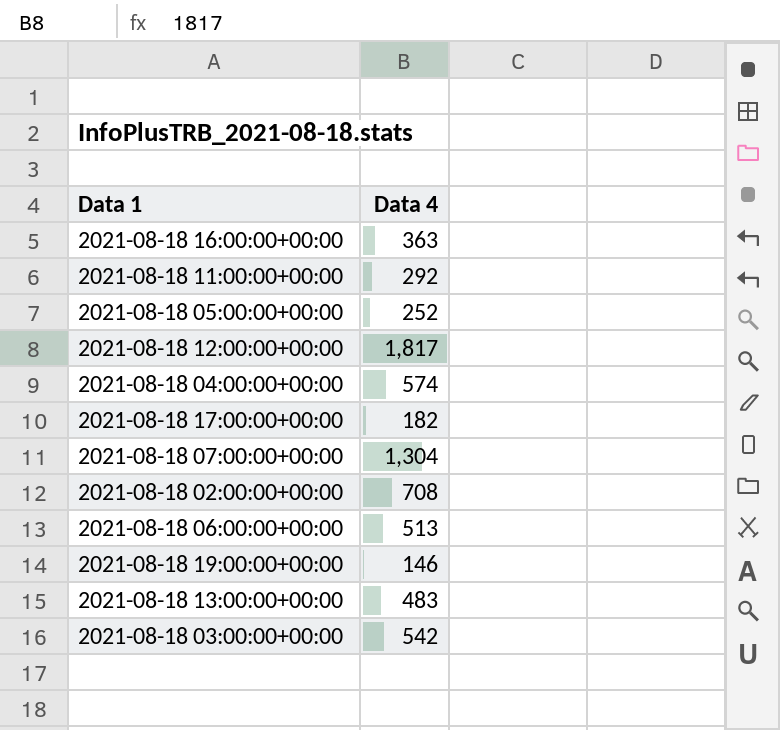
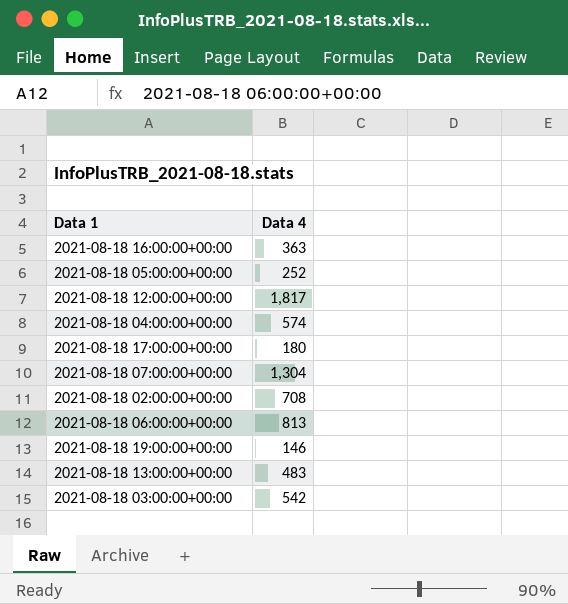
row 2021-08-18 11:00:00+00:00: 292 -> none
2021-08-18 17:00:00+00:00 | Data 4: 182 -> 180
2021-08-18 06:00:00+00:00 | Data 4: 513 -> 813

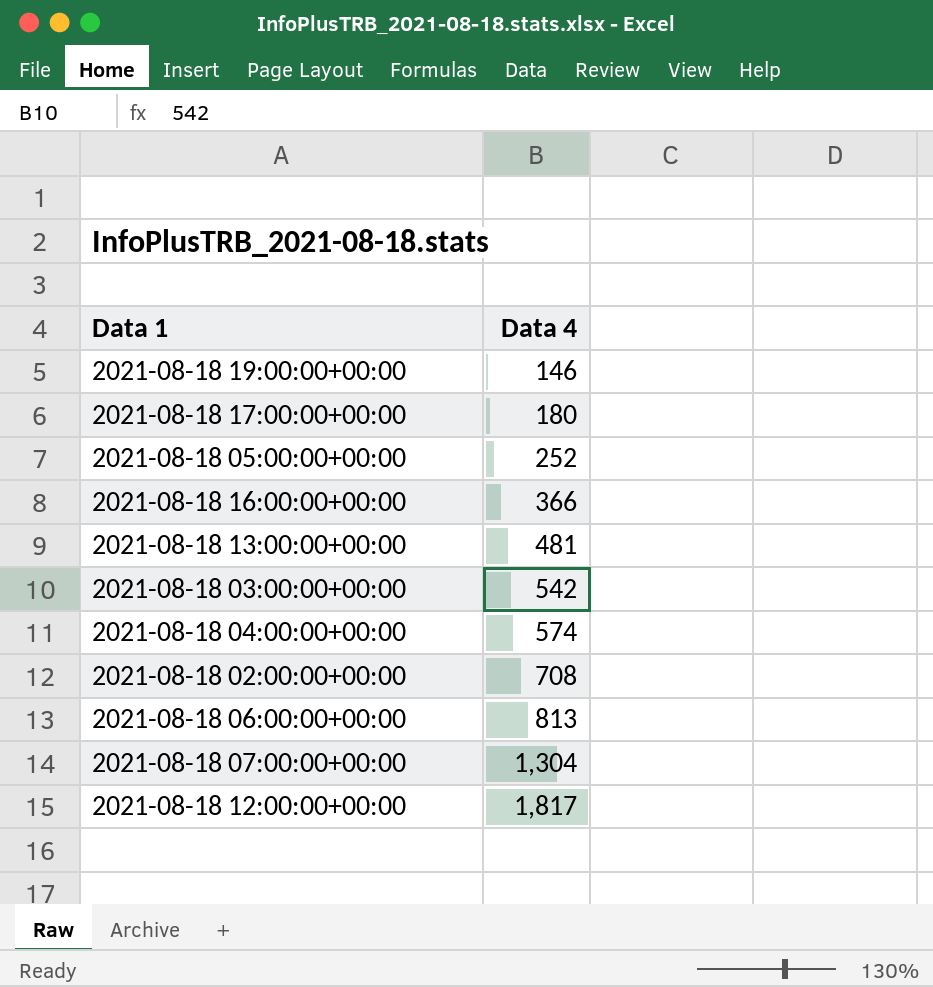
row order: none -> Data 4 ascending
2021-08-18 16:00:00+00:00 | Data 4: 363 -> 366
2021-08-18 13:00:00+00:00 | Data 4: 483 -> 481

